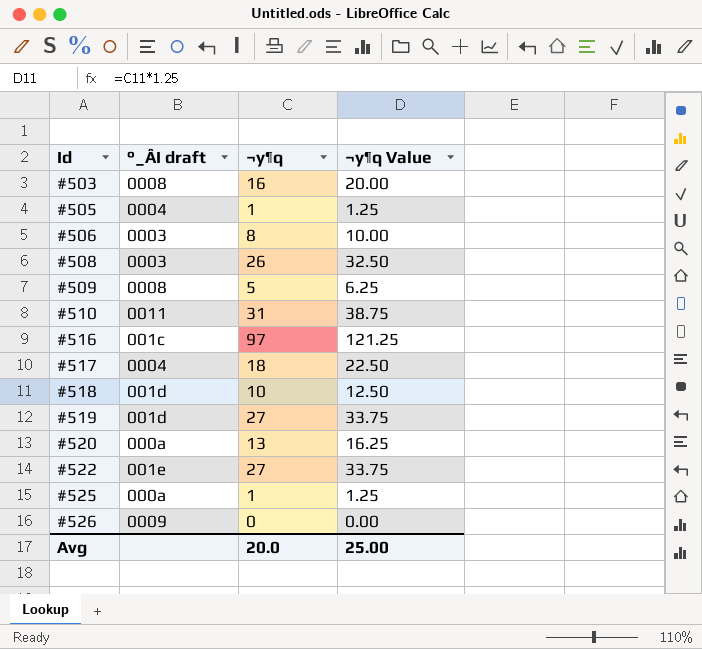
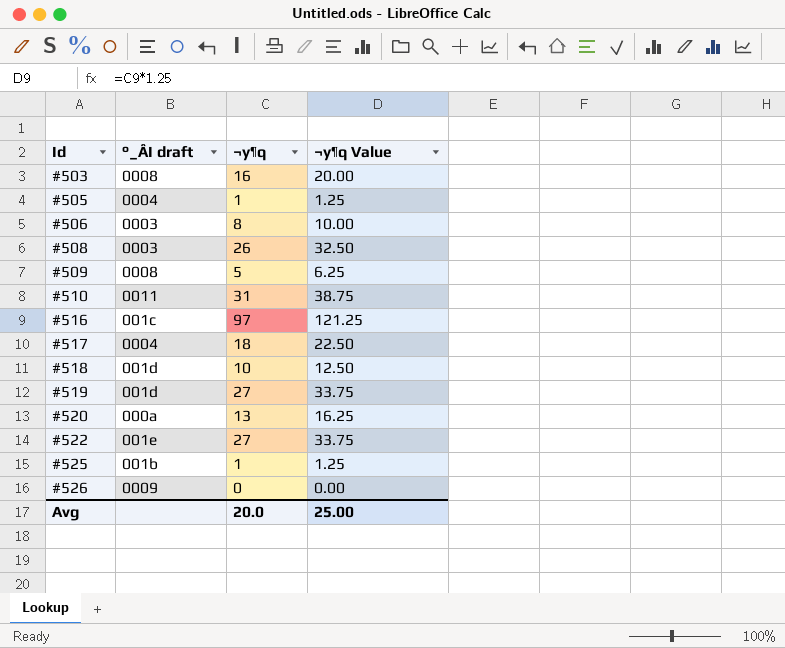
#525 | °_ÂI draft: 000a -> 001b

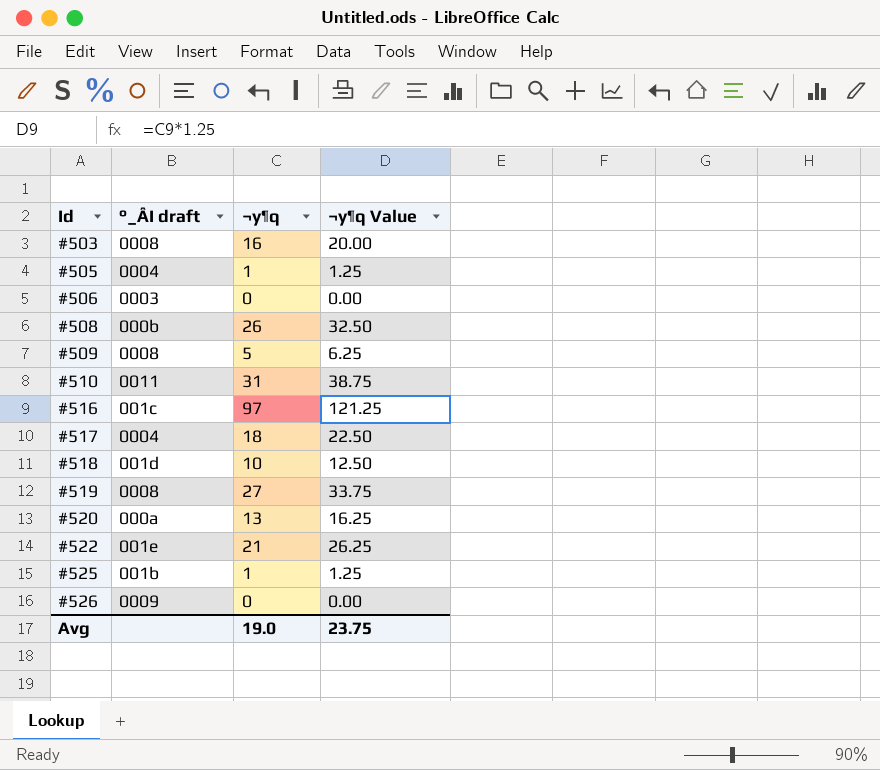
#506 | ¬y¶q: 8 -> 0
#506 | ¬y¶q Value: 10.00 -> 0.00
#508 | °_ÂI draft: 0003 -> 000b
#519 | °_ÂI draft: 001d -> 0008
#522 | ¬y¶q: 27 -> 21
#522 | ¬y¶q Value: 33.75 -> 26.25
Avg | ¬y¶q: 20.0 -> 19.0
Avg | ¬y¶q Value: 25.00 -> 23.75

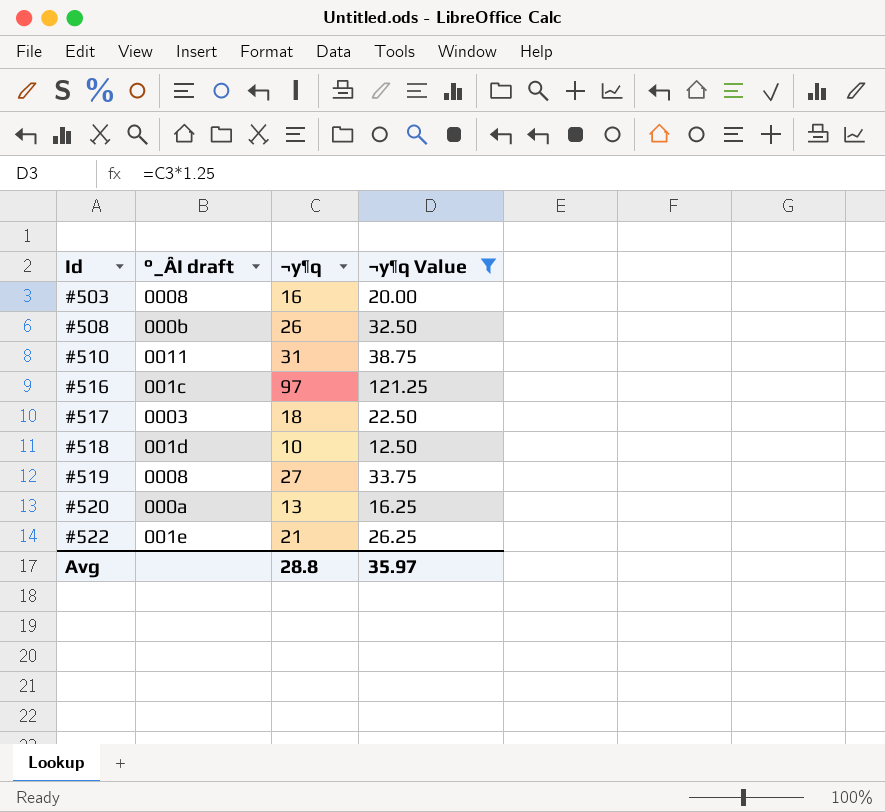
filter: none -> ¬y¶q Value >= 12.50
#517 | °_ÂI draft: 0004 -> 0003
Avg | ¬y¶q: 19.0 -> 28.8
Avg | ¬y¶q Value: 23.75 -> 35.97

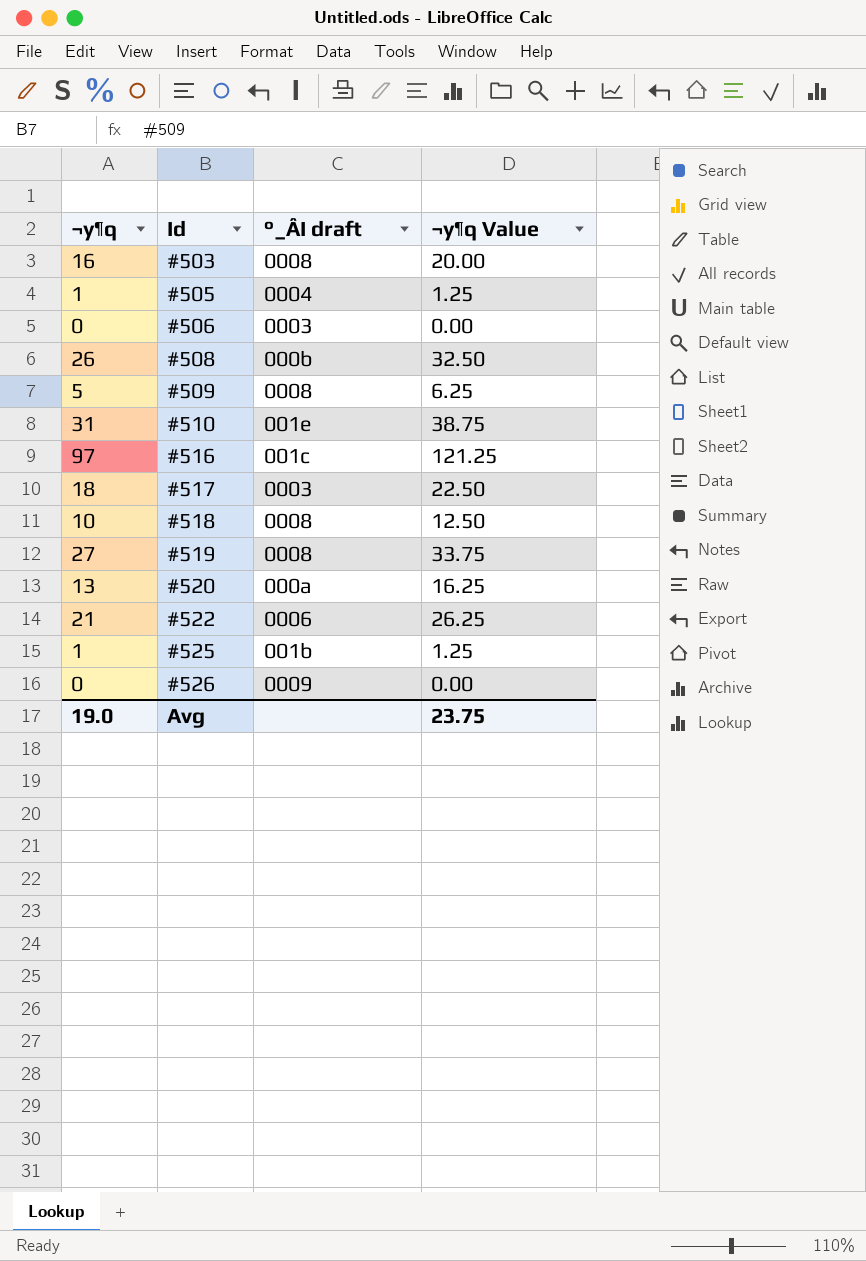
filter: ¬y¶q Value >= 12.50 -> none
column ¬y¶q | position: 3 -> 1
#510 | °_ÂI draft: 0011 -> 001e
#518 | °_ÂI draft: 001d -> 0008
#522 | °_ÂI draft: 001e -> 0006
Avg | ¬y¶q: 28.8 -> 19.0
Avg | ¬y¶q Value: 35.97 -> 23.75

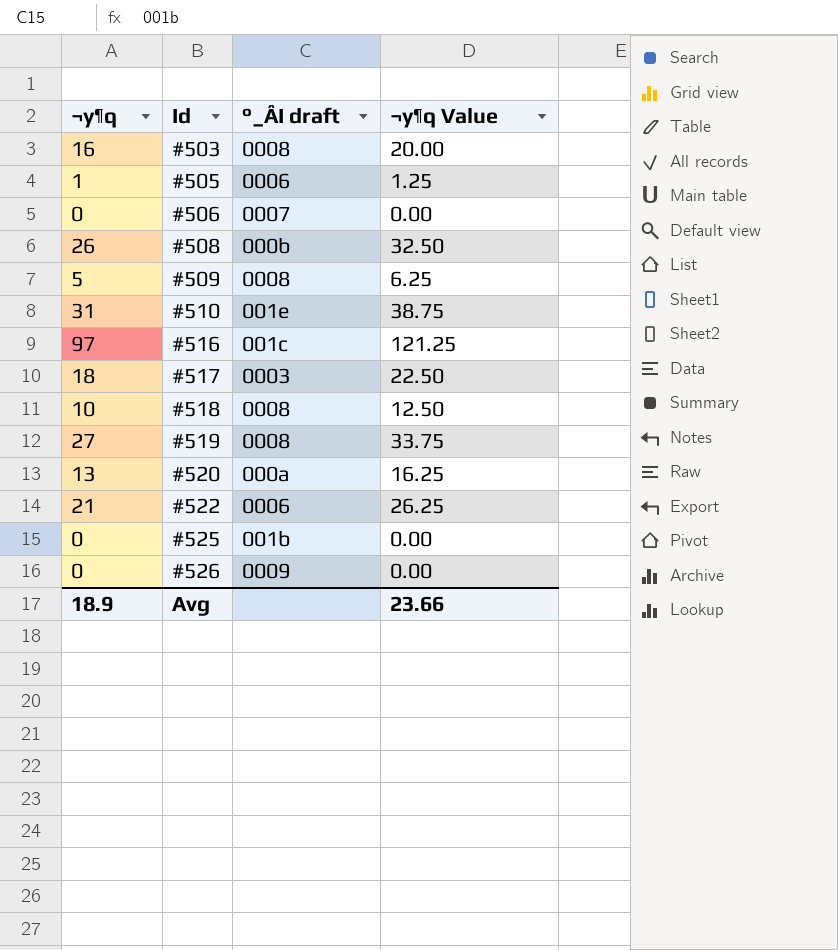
#505 | °_ÂI draft: 0004 -> 0006
#506 | °_ÂI draft: 0003 -> 0007
#525 | ¬y¶q: 1 -> 0
#525 | ¬y¶q Value: 1.25 -> 0.00
Avg | ¬y¶q: 19.0 -> 18.9
Avg | ¬y¶q Value: 23.75 -> 23.66

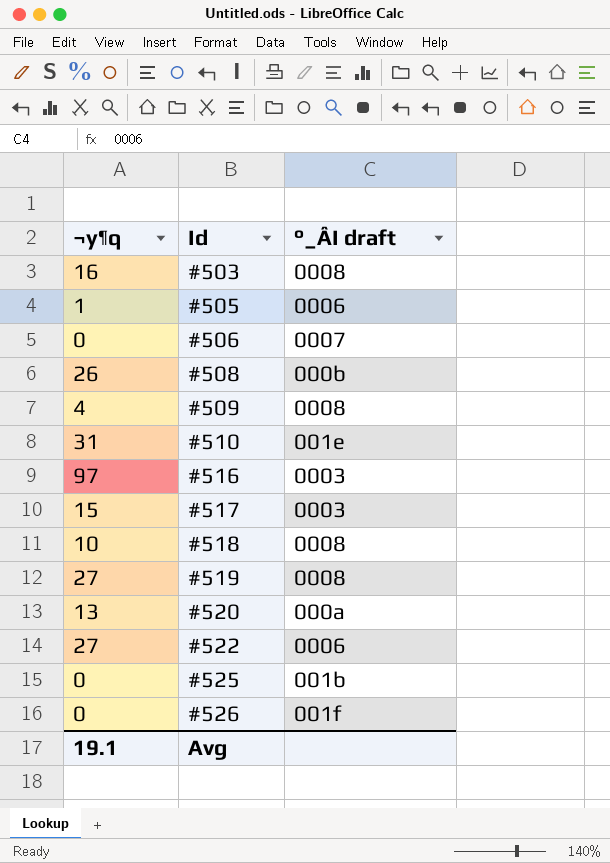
column ¬y¶q Value | formula: [¬y¶q] * 1.25 -> none
#509 | ¬y¶q: 5 -> 4
#516 | °_ÂI draft: 001c -> 0003
#517 | ¬y¶q: 18 -> 15
#522 | ¬y¶q: 21 -> 27
#526 | °_ÂI draft: 0009 -> 001f
Avg | ¬y¶q: 18.9 -> 19.1

